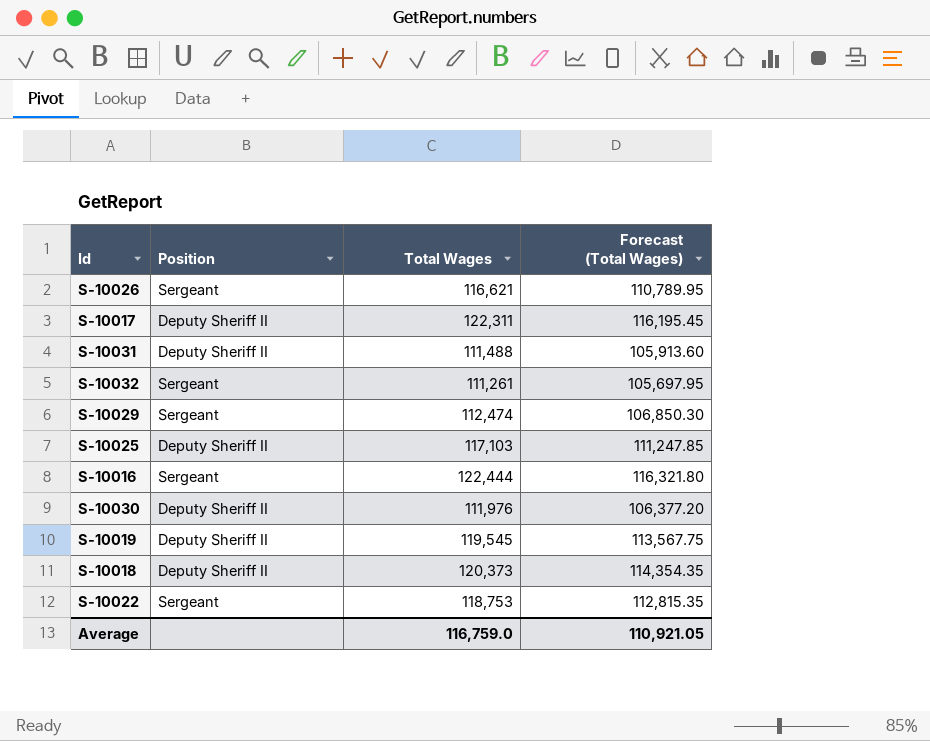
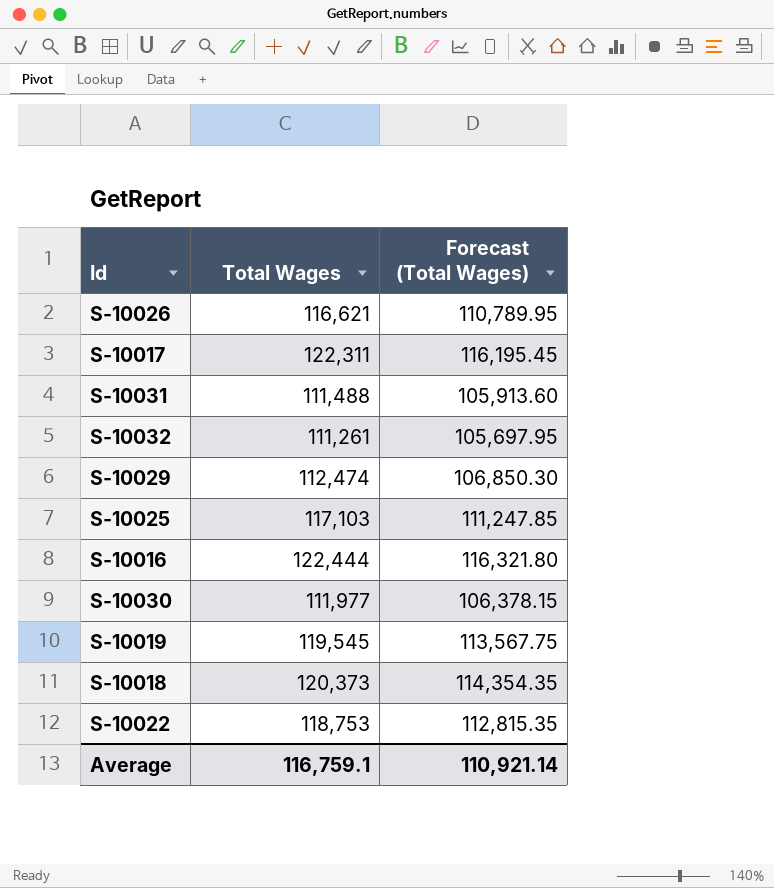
column Position | position: 2 -> none
S-10030 | Total Wages: 111,976 -> 111,977
S-10030 | Forecast (Total Wages): 106,377.20 -> 106,378.15
Average | Total Wages: 116,759.0 -> 116,759.1
Average | Forecast (Total Wages): 110,921.05 -> 110,921.14

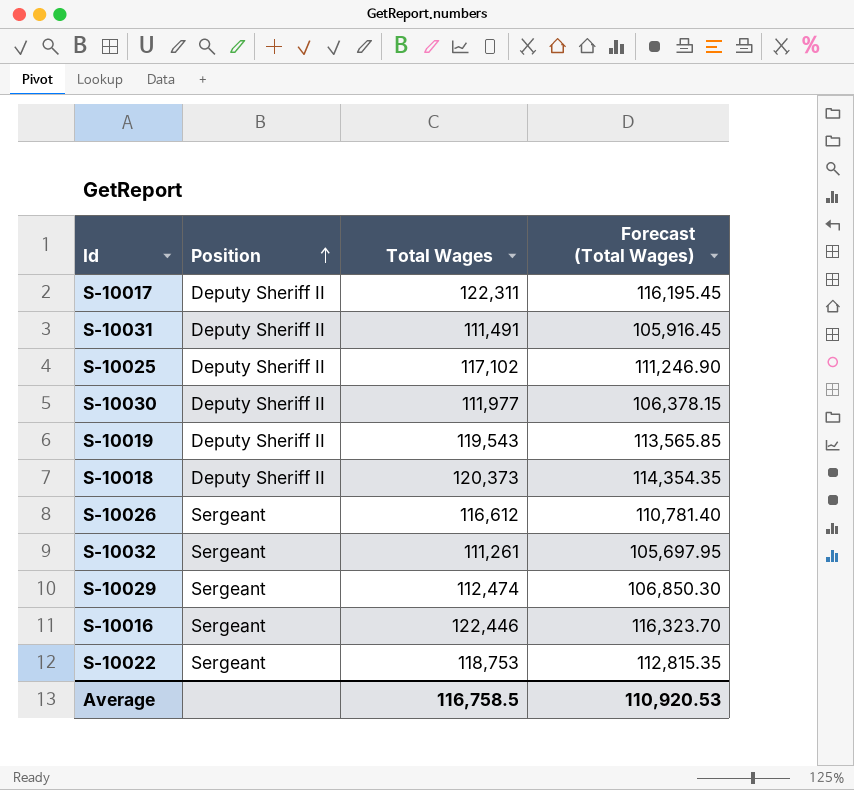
row order: none -> Position ascending
column Position | position: none -> 2
S-10031 | Total Wages: 111,488 -> 111,491
S-10031 | Forecast (Total Wages): 105,913.60 -> 105,916.45
S-10025 | Total Wages: 117,103 -> 117,102
S-10025 | Forecast (Total Wages): 111,247.85 -> 111,246.90
S-10019 | Total Wages: 119,545 -> 119,543
S-10019 | Forecast (Total Wages): 113,567.75 -> 113,565.85
S-10026 | Total Wages: 116,621 -> 116,612
S-10026 | Forecast (Total Wages): 110,789.95 -> 110,781.40
S-10016 | Total Wages: 122,444 -> 122,446
S-10016 | Forecast (Total Wages): 116,321.80 -> 116,323.70
Average | Total Wages: 116,759.1 -> 116,758.5
Average | Forecast (Total Wages): 110,921.14 -> 110,920.53

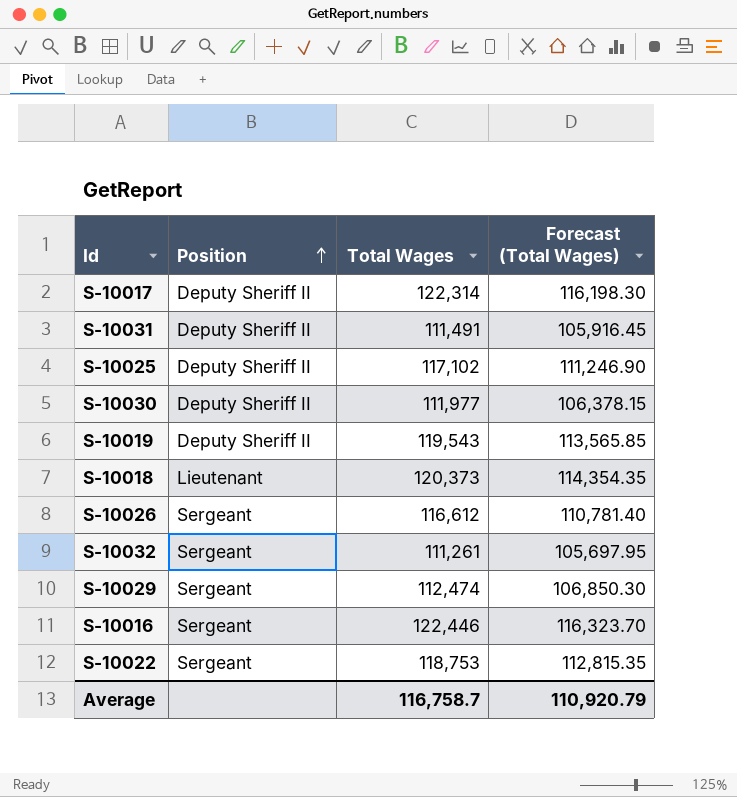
S-10017 | Total Wages: 122,311 -> 122,314
S-10017 | Forecast (Total Wages): 116,195.45 -> 116,198.30
S-10018 | Position: Deputy Sheriff II -> Lieutenant
Average | Total Wages: 116,758.5 -> 116,758.7
Average | Forecast (Total Wages): 110,920.53 -> 110,920.79

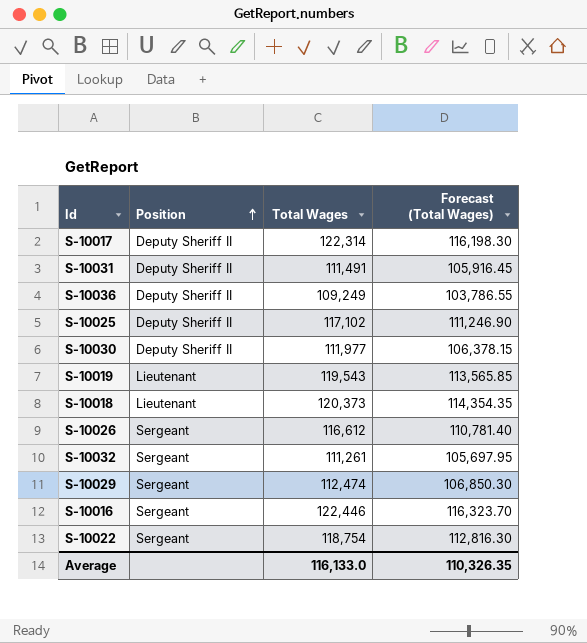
row S-10036: none -> Deputy Sheriff II | 109,249 | 103,786.55
S-10019 | Position: Deputy Sheriff II -> Lieutenant
S-10022 | Total Wages: 118,753 -> 118,754
S-10022 | Forecast (Total Wages): 112,815.35 -> 112,816.30
Average | Total Wages: 116,758.7 -> 116,133.0
Average | Forecast (Total Wages): 110,920.79 -> 110,326.35

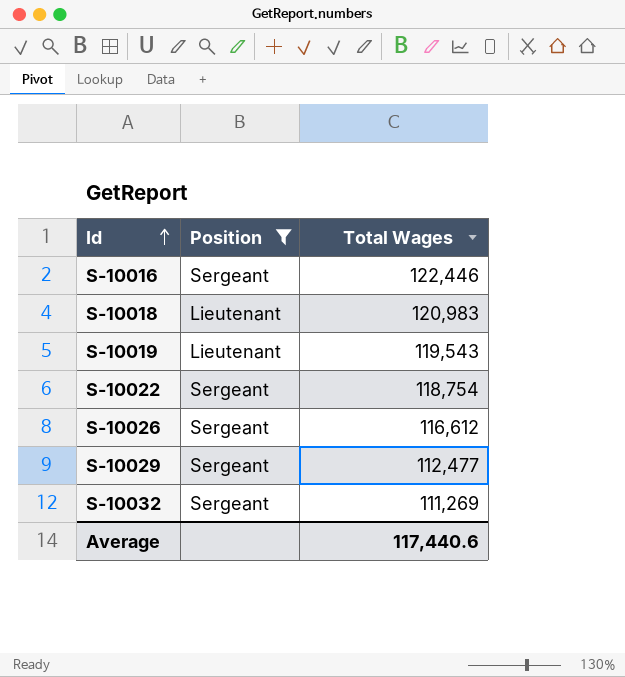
filter: none -> Position != Deputy Sheriff II
row order: Position ascending -> Id ascending
column Forecast (Total Wages) | formula: [Total Wages] * 0.95 -> none
S-10018 | Total Wages: 120,373 -> 120,983
S-10029 | Total Wages: 112,474 -> 112,477
S-10032 | Total Wages: 111,261 -> 111,269
Average | Total Wages: 116,133.0 -> 117,440.6

